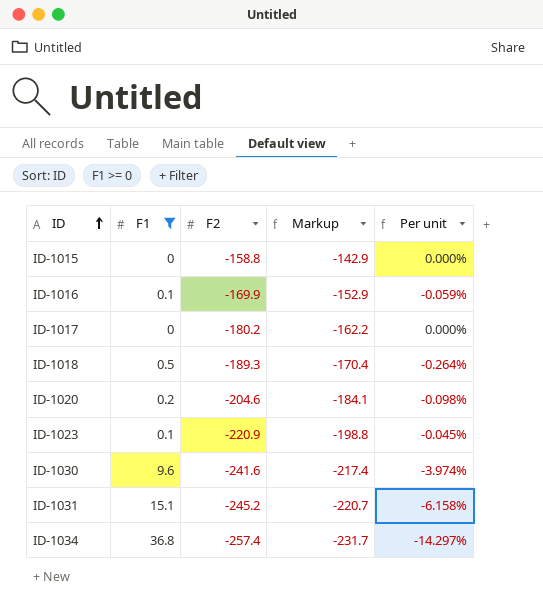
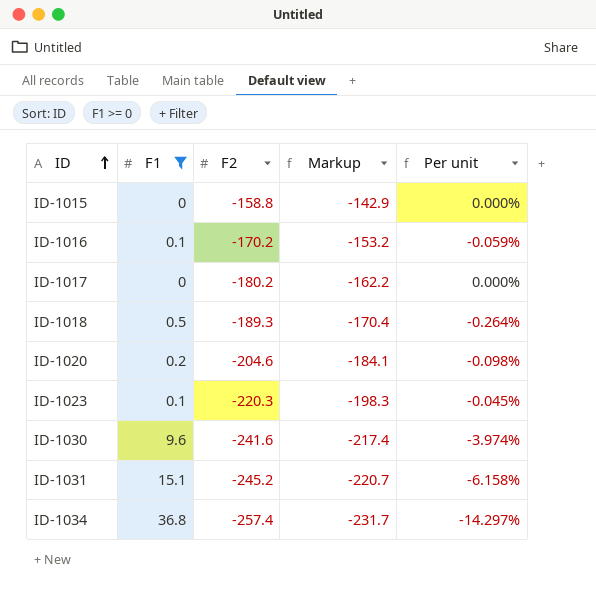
ID-1016 | F2: -169.9 -> -170.2
ID-1016 | Markup: -152.9 -> -153.2
ID-1023 | F2: -220.9 -> -220.3
ID-1023 | Markup: -198.8 -> -198.3

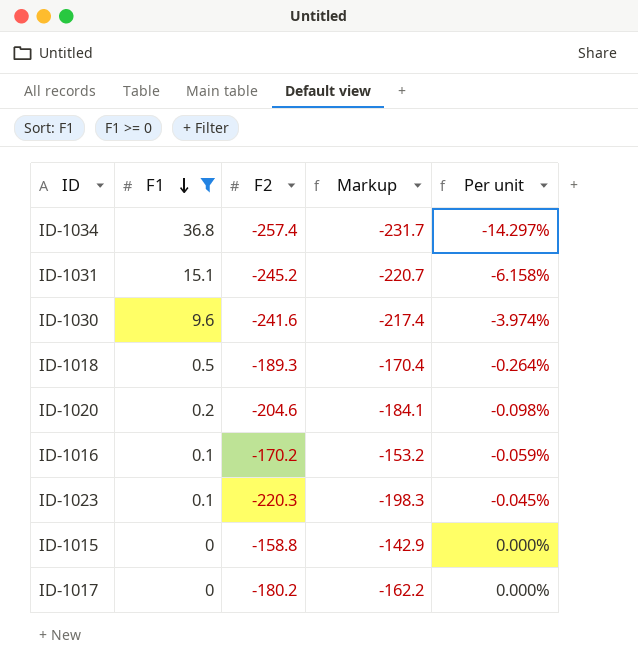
row order: ID ascending -> F1 descending

